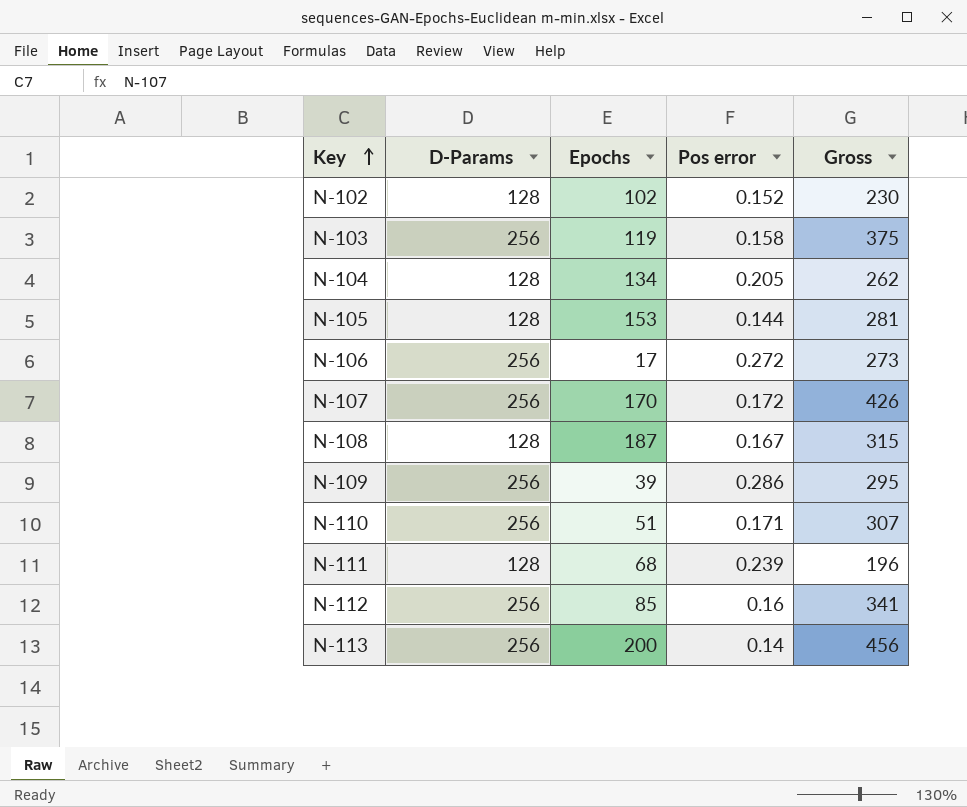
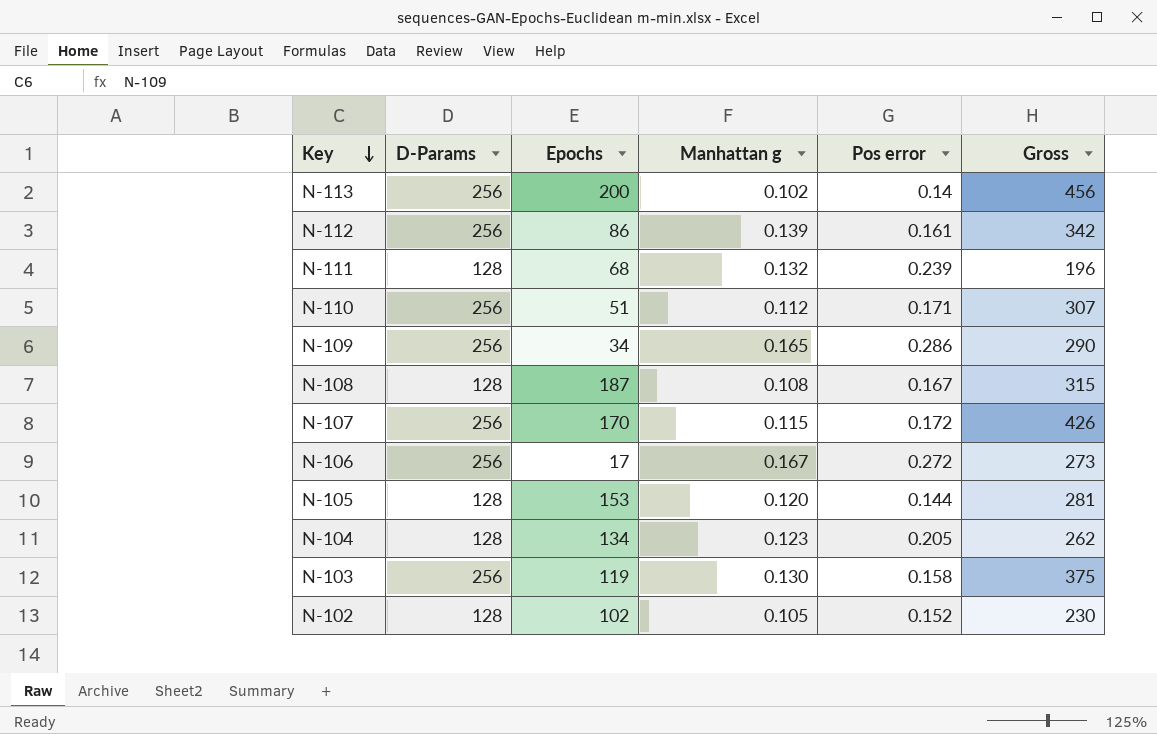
row order: Key ascending -> Key descending
column Manhattan g | position: none -> 4
N-112 | Epochs: 85 -> 86
N-112 | Pos error: 0.16 -> 0.161
N-112 | Gross: 341 -> 342
N-109 | Epochs: 39 -> 34
N-109 | Gross: 295 -> 290

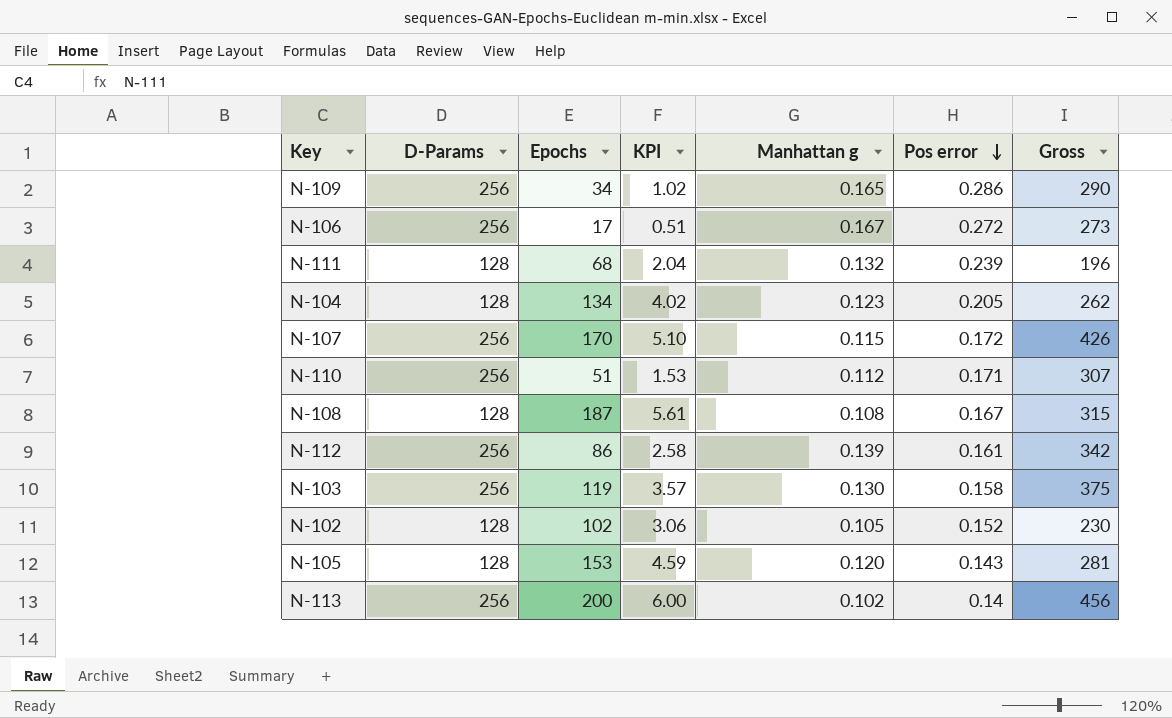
row order: Key descending -> Pos error descending
column KPI | formula: none -> [Epochs] * 0.03
N-105 | Pos error: 0.144 -> 0.143

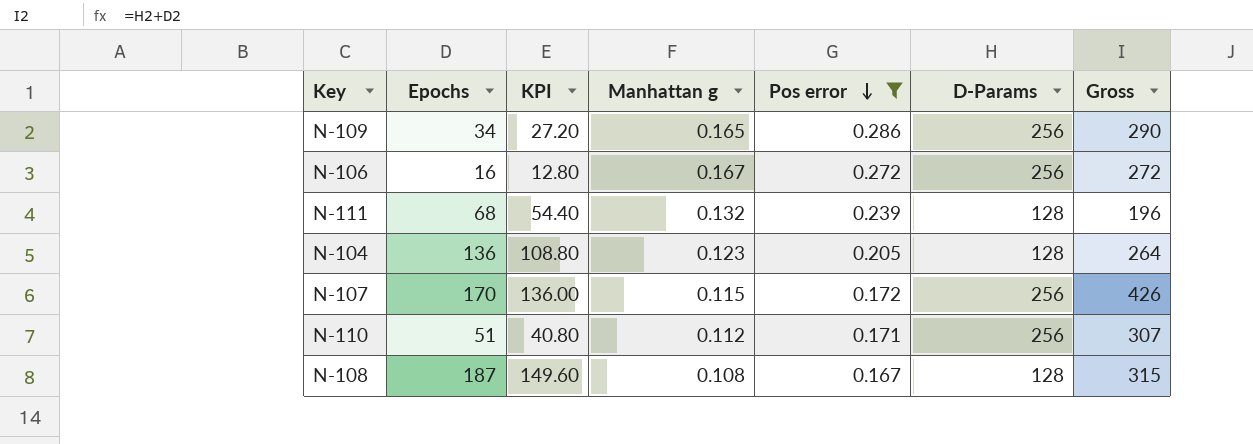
filter: none -> Pos error >= 0.167
column KPI | formula: [Epochs] * 0.03 -> [Epochs] * 0.8
column D-Params | position: 2 -> 6
N-106 | Epochs: 17 -> 16
N-106 | Gross: 273 -> 272
N-104 | Epochs: 134 -> 136
N-104 | Gross: 262 -> 264

